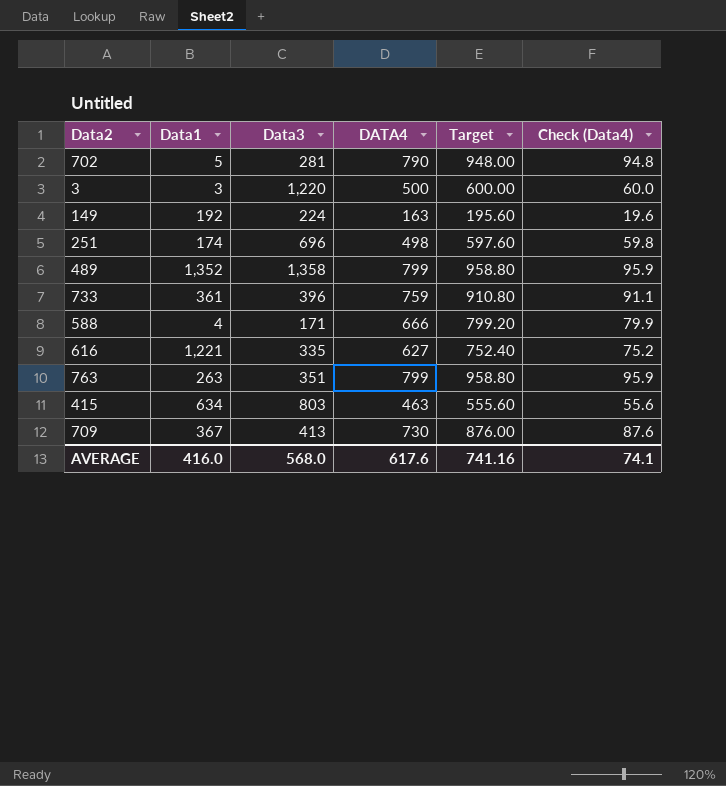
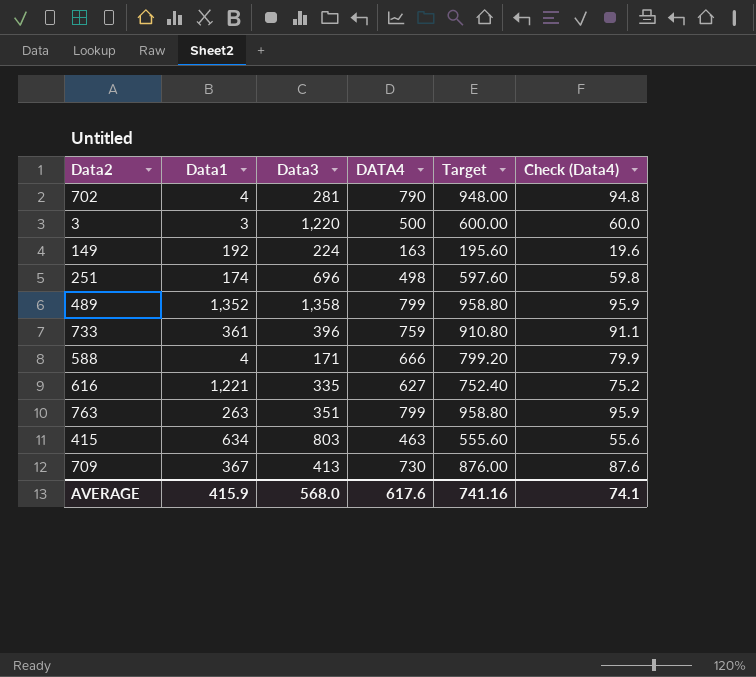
702 | Data1: 5 -> 4
AVERAGE | Data1: 416.0 -> 415.9

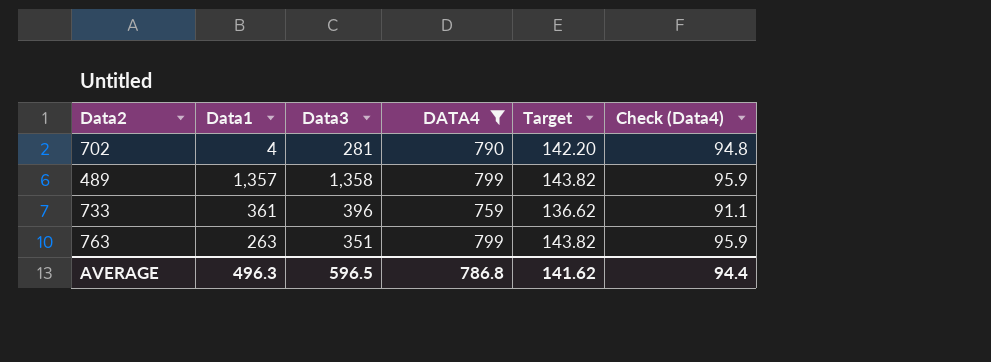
filter: none -> DATA4 >= 759
column Target | formula: [DATA4] * 1.2 -> [DATA4] * 0.18
489 | Data1: 1,352 -> 1,357
AVERAGE | Data1: 415.9 -> 496.3
AVERAGE | Data3: 568.0 -> 596.5
AVERAGE | DATA4: 617.6 -> 786.8
AVERAGE | Target: 741.16 -> 141.62
AVERAGE | Check (Data4): 74.1 -> 94.4

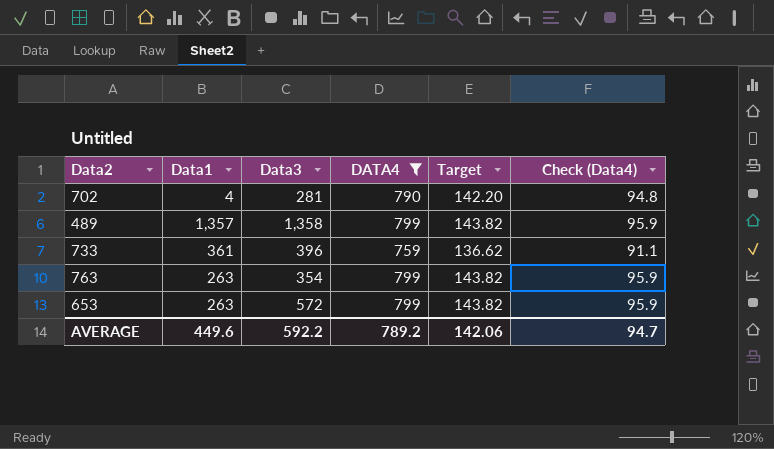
763 | Data3: 351 -> 354
row 653: none -> 263 | 572 | 799 | 143.82 | 95.9
AVERAGE | Data1: 496.3 -> 449.6
AVERAGE | Data3: 596.5 -> 592.2
AVERAGE | DATA4: 786.8 -> 789.2
AVERAGE | Target: 141.62 -> 142.06
AVERAGE | Check (Data4): 94.4 -> 94.7

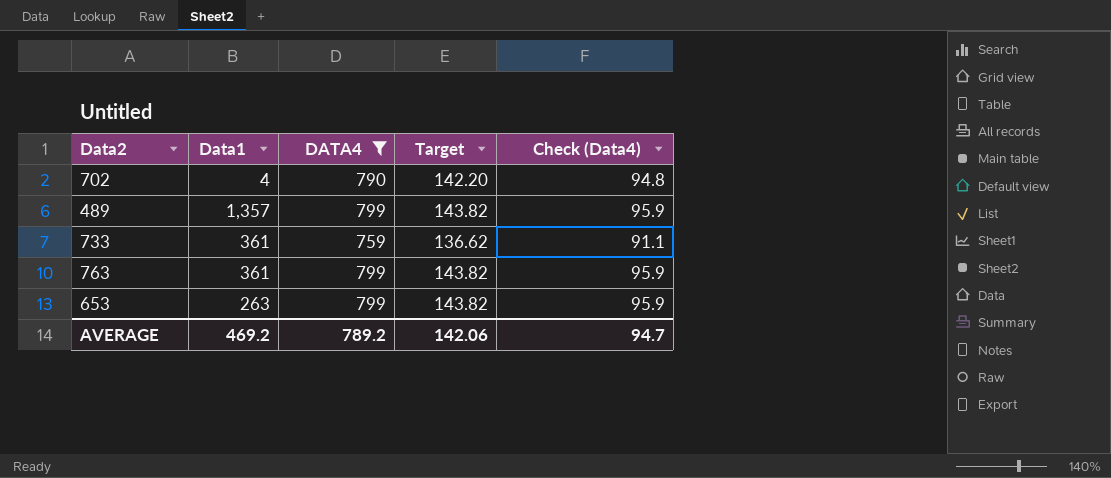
column Data3 | position: 3 -> none
763 | Data1: 263 -> 361
AVERAGE | Data1: 449.6 -> 469.2

